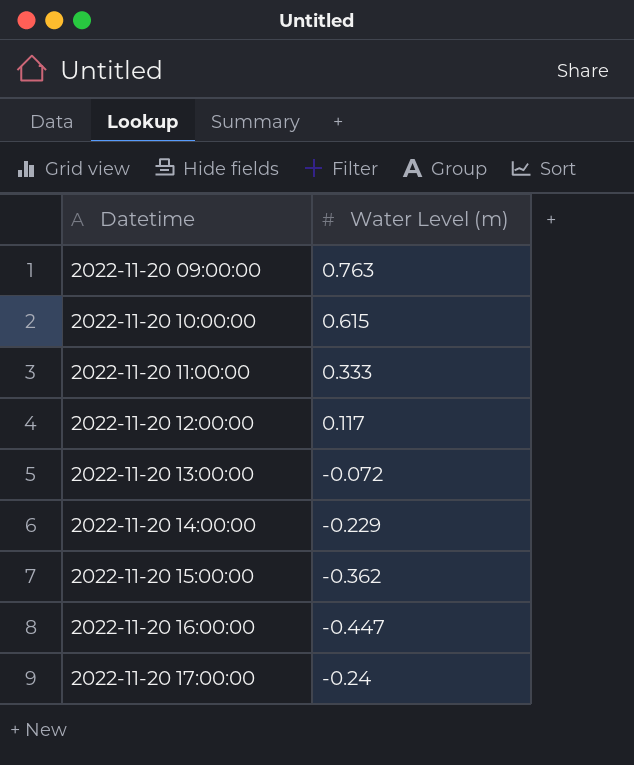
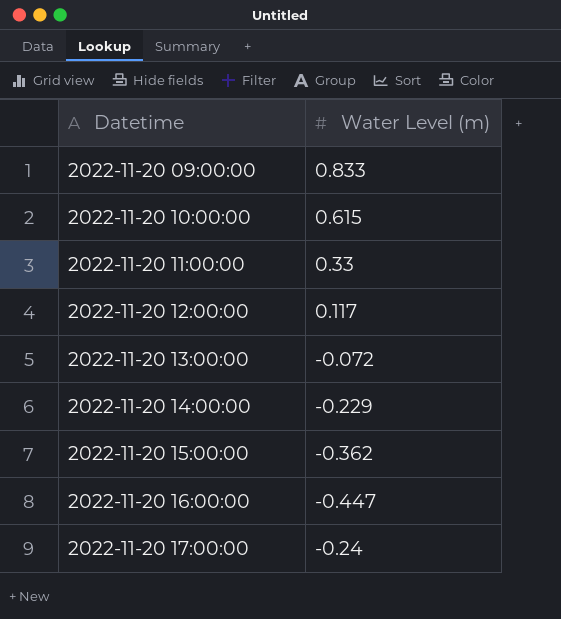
2022-11-20 09:00:00 | Water Level (m): 0.763 -> 0.833
2022-11-20 11:00:00 | Water Level (m): 0.333 -> 0.33

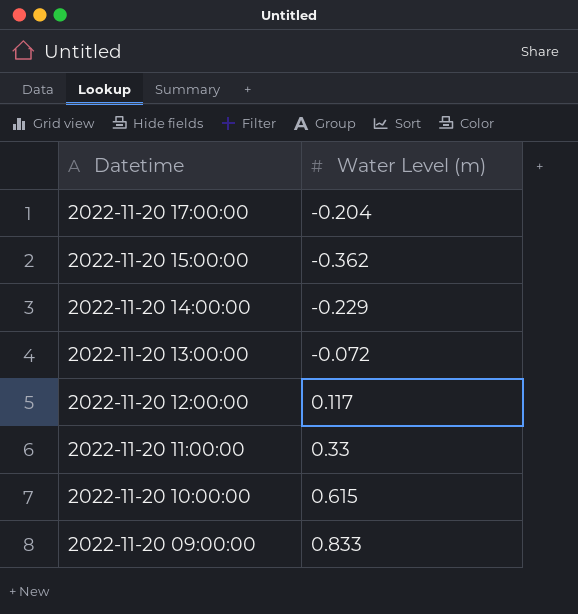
row order: Datetime ascending -> Datetime descending
row 2022-11-20 16:00:00: -0.447 -> none
2022-11-20 17:00:00 | Water Level (m): -0.24 -> -0.204

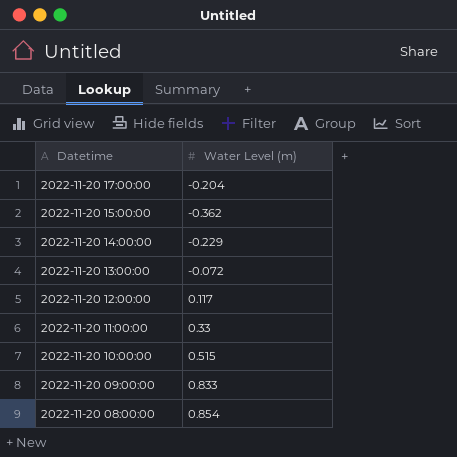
2022-11-20 10:00:00 | Water Level (m): 0.615 -> 0.515
row 2022-11-20 08:00:00: none -> 0.854

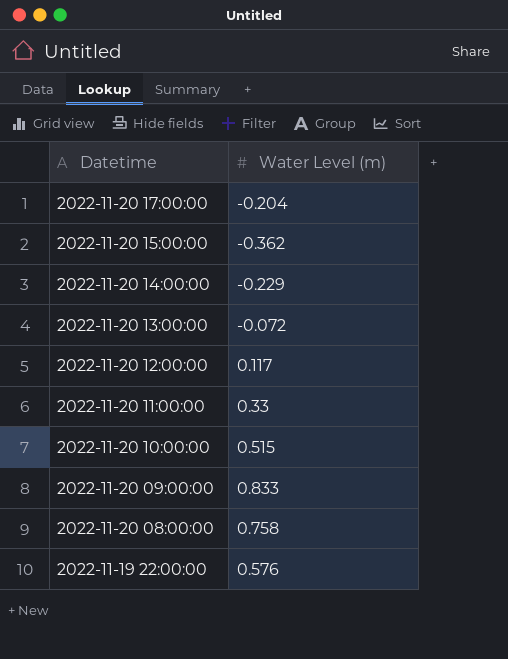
2022-11-20 08:00:00 | Water Level (m): 0.854 -> 0.758
row 2022-11-19 22:00:00: none -> 0.576

